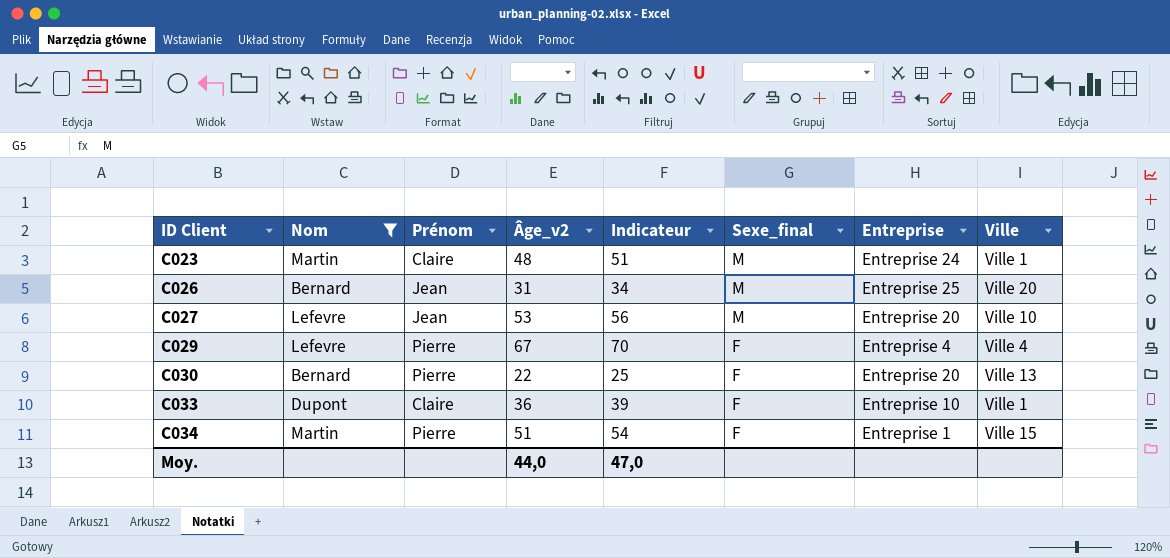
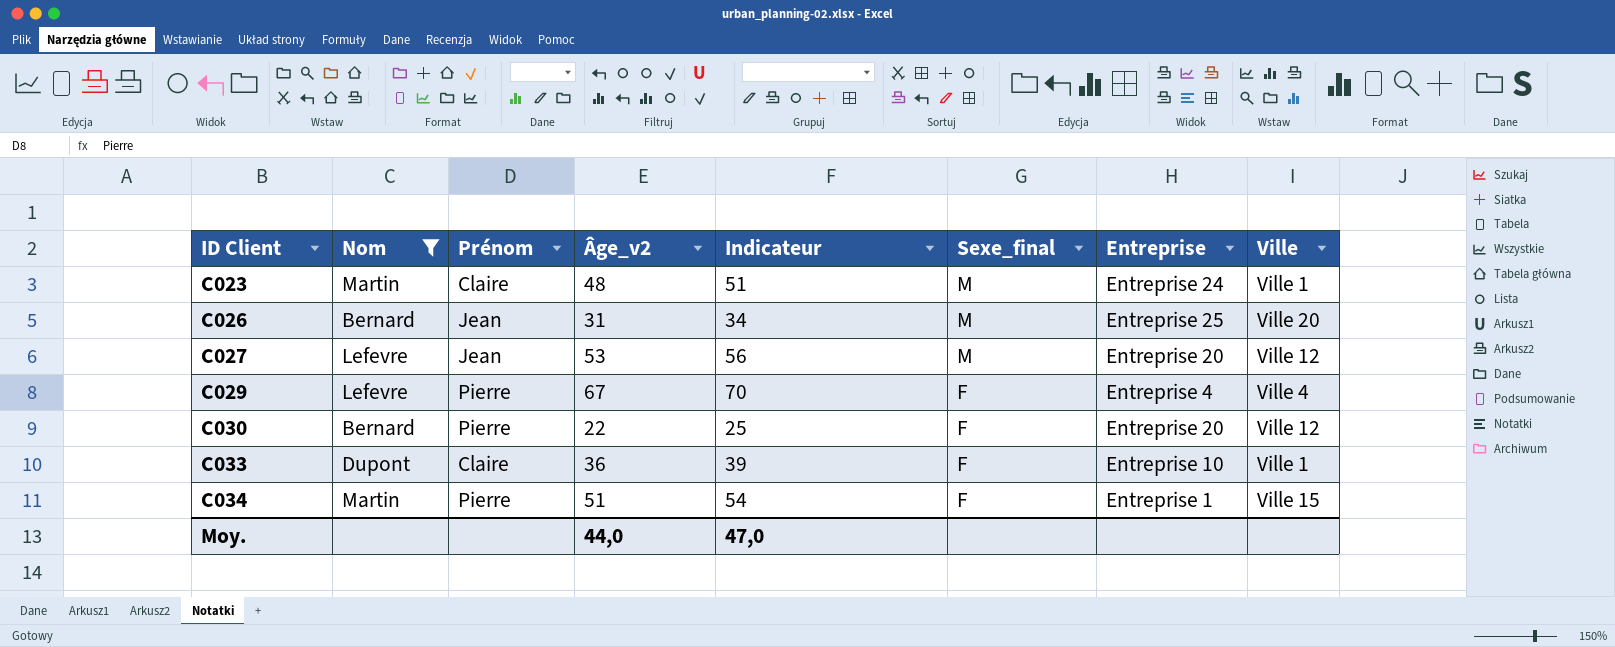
C027 | Ville: Ville 10 -> Ville 12
C030 | Ville: Ville 13 -> Ville 12

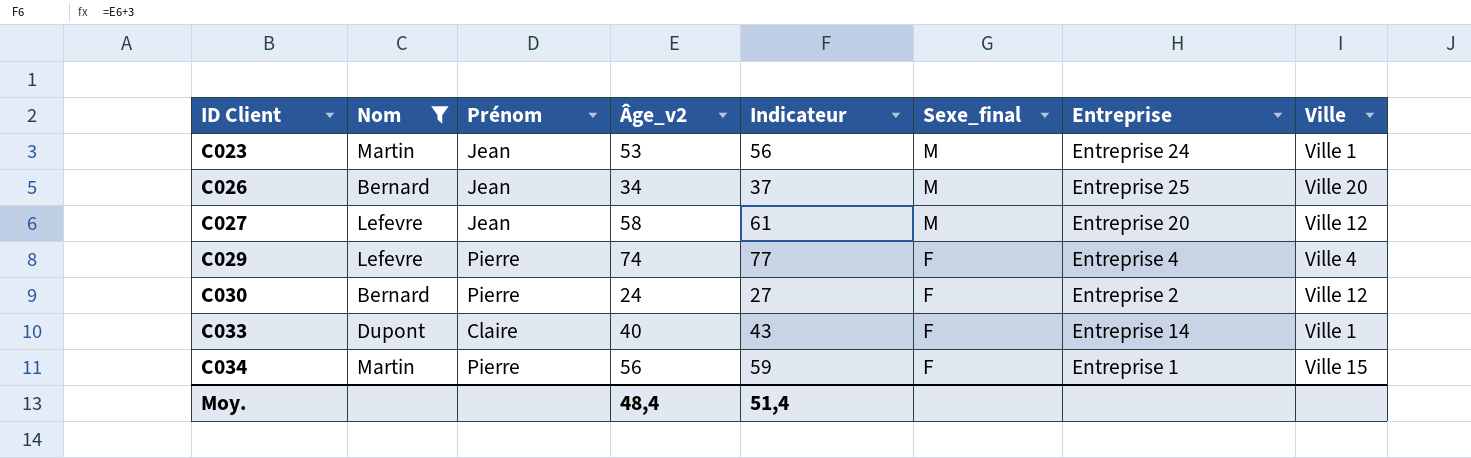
C023 | Prénom: Claire -> Jean
C023 | Âge_v2: 48 -> 53
C023 | Indicateur: 51 -> 56
C026 | Âge_v2: 31 -> 34
C026 | Indicateur: 34 -> 37
C027 | Âge_v2: 53 -> 58
C027 | Indicateur: 56 -> 61
C029 | Âge_v2: 67 -> 74
C029 | Indicateur: 70 -> 77
C030 | Âge_v2: 22 -> 24
C030 | Indicateur: 25 -> 27
C030 | Entreprise: Entreprise 20 -> Entreprise 2
C033 | Âge_v2: 36 -> 40
C033 | Indicateur: 39 -> 43
C033 | Entreprise: Entreprise 10 -> Entreprise 14
C034 | Âge_v2: 51 -> 56
C034 | Indicateur: 54 -> 59
Moy. | Âge_v2: 44,0 -> 48,4
Moy. | Indicateur: 47,0 -> 51,4

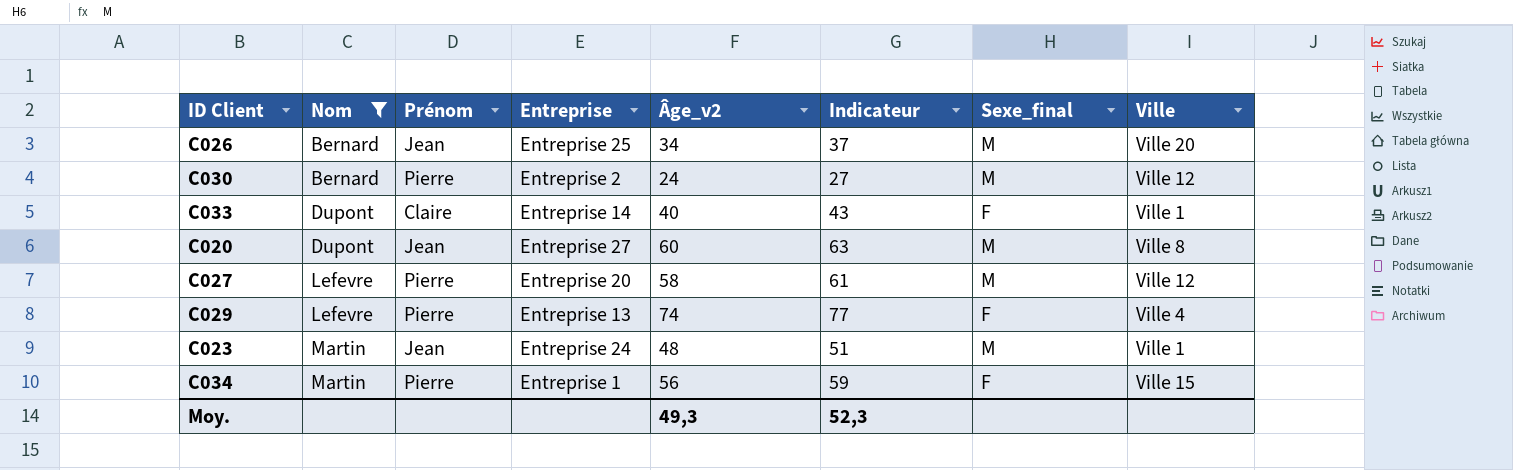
row order: ID Client ascending -> Nom ascending
column Entreprise | position: 7 -> 4
C030 | Sexe_final: F -> M
row C020: none -> Dupont | Jean | Entreprise 27 | 60 | 63 | M | Ville 8
C027 | Prénom: Jean -> Pierre
C029 | Entreprise: Entreprise 4 -> Entreprise 13
C023 | Âge_v2: 53 -> 48
C023 | Indicateur: 56 -> 51
Moy. | Âge_v2: 48,4 -> 49,3
Moy. | Indicateur: 51,4 -> 52,3

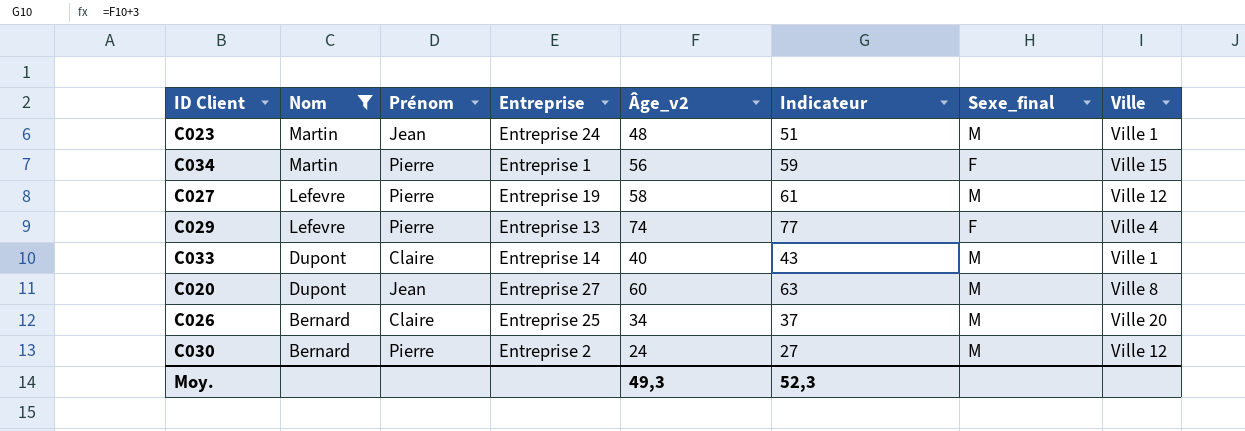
row order: Nom ascending -> Nom descending
C027 | Entreprise: Entreprise 20 -> Entreprise 19
C033 | Sexe_final: F -> M
C026 | Prénom: Jean -> Claire

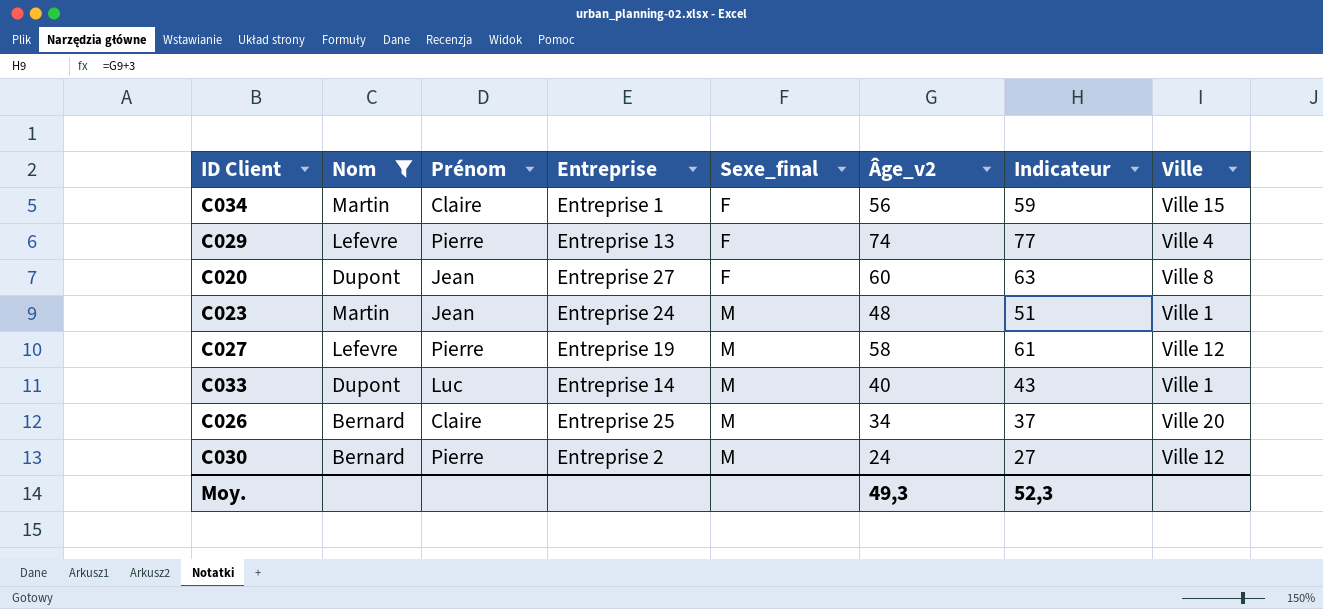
row order: Nom descending -> Sexe_final ascending
column Sexe_final | position: 7 -> 5
C034 | Prénom: Pierre -> Claire
C020 | Sexe_final: M -> F
C033 | Prénom: Claire -> Luc

